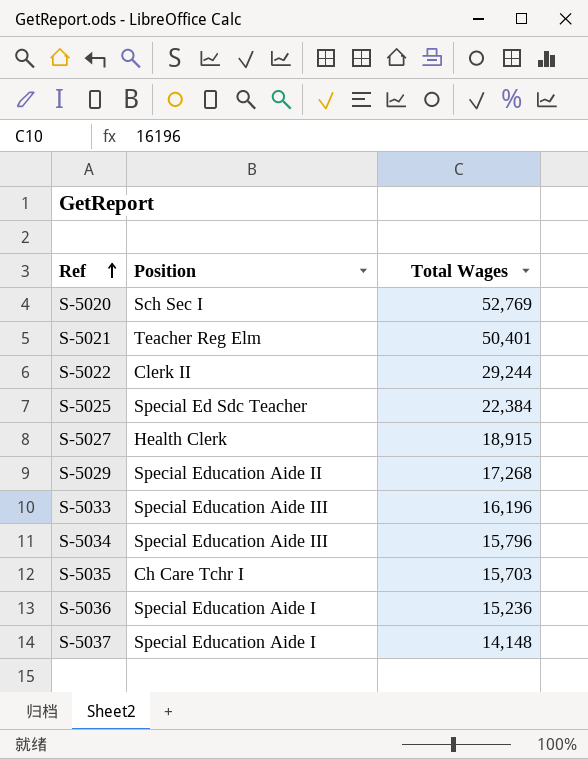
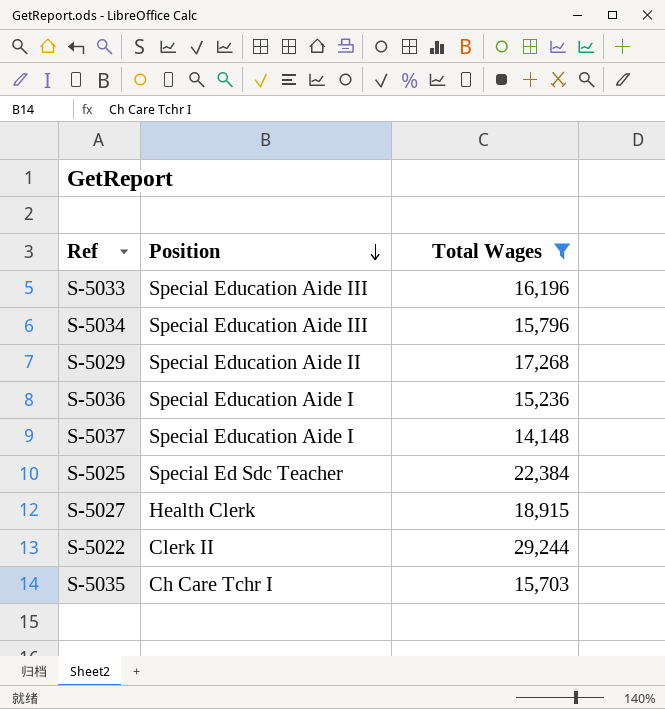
filter: none -> Total Wages <= 29,244
row order: Ref ascending -> Position descending

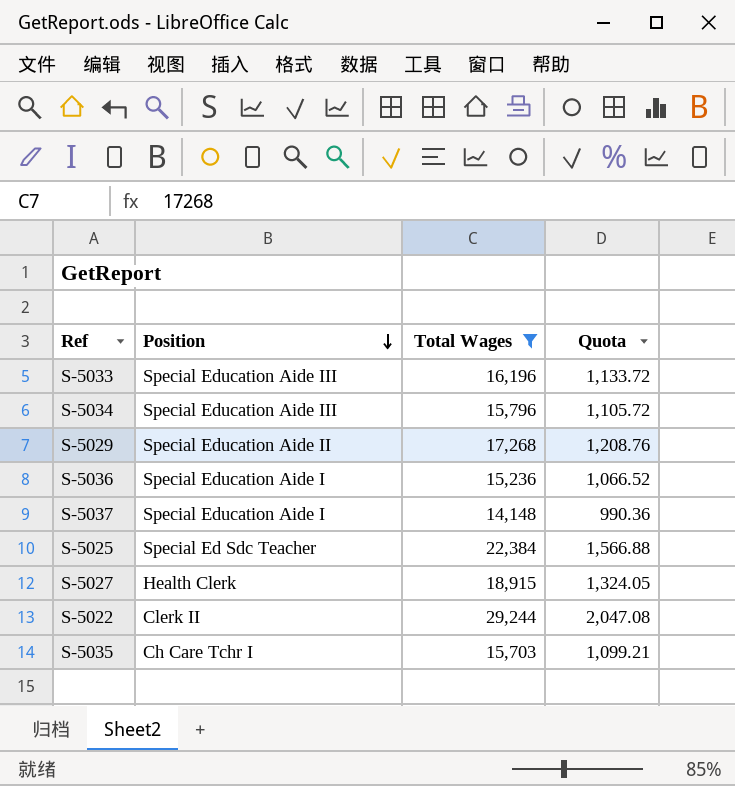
column Quota | formula: none -> [Total Wages] * 0.07

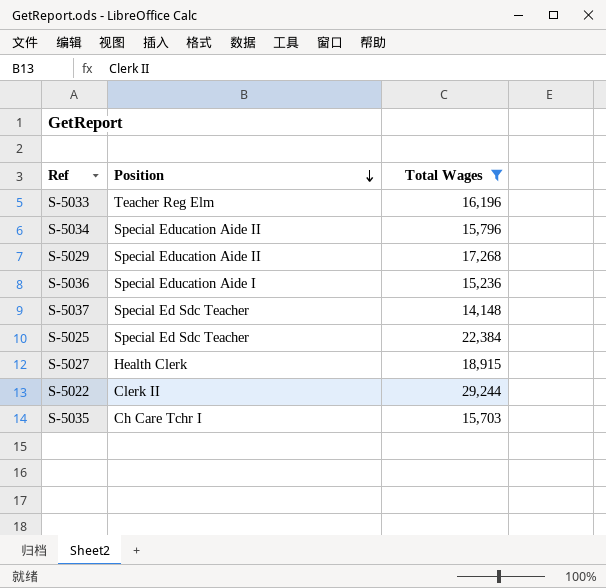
column Quota | formula: [Total Wages] * 0.07 -> none
S-5033 | Position: Special Education Aide III -> Teacher Reg Elm
S-5034 | Position: Special Education Aide III -> Special Education Aide II
S-5037 | Position: Special Education Aide I -> Special Ed Sdc Teacher

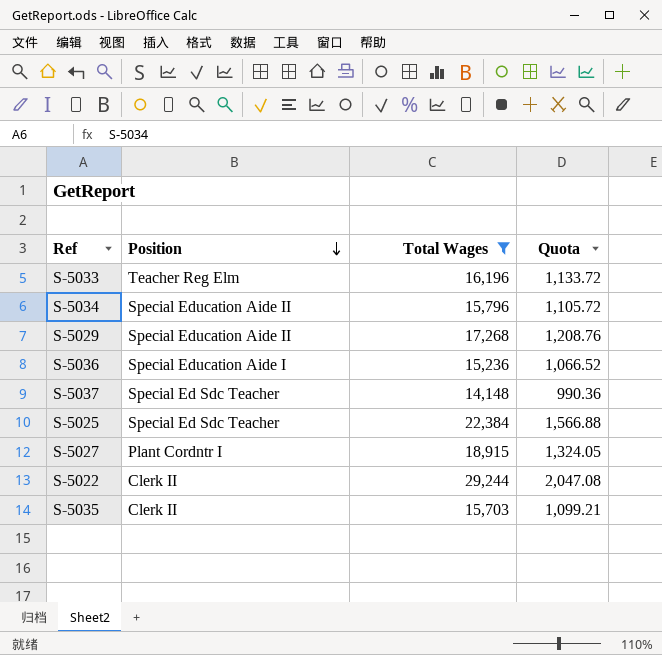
column Quota | formula: none -> [Total Wages] * 0.07
S-5027 | Position: Health Clerk -> Plant Cordntr I
S-5035 | Position: Ch Care Tchr I -> Clerk II

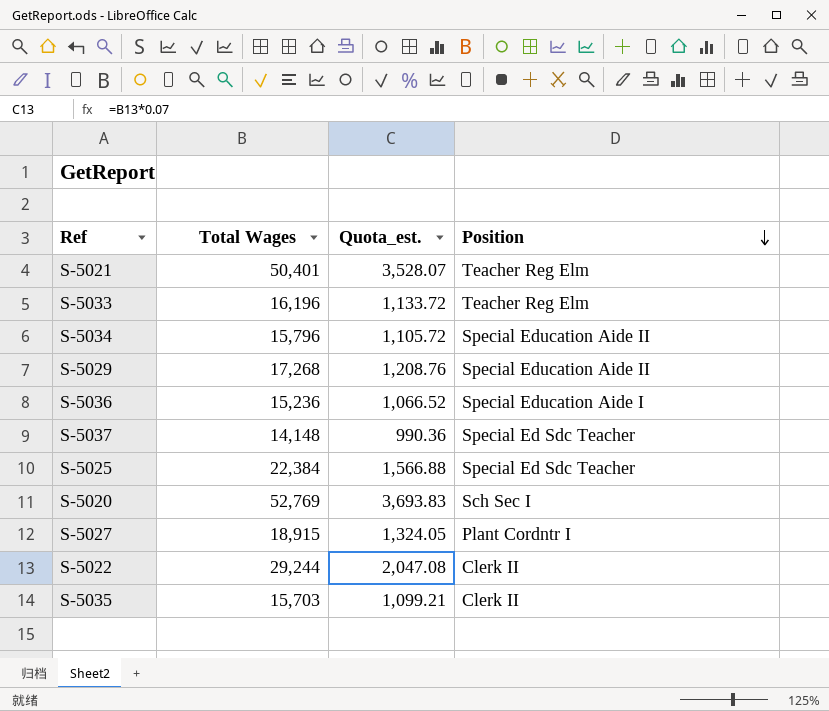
filter: Total Wages <= 29,244 -> none
column name: Quota -> Quota_est.
column Position | position: 2 -> 4

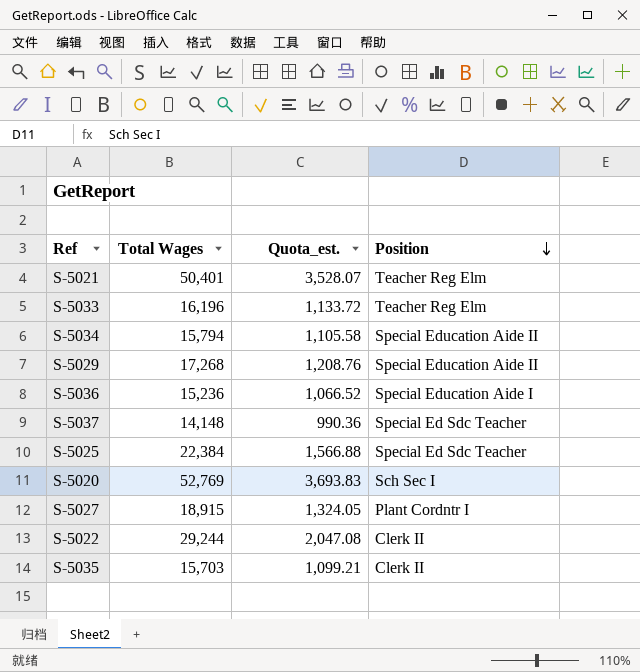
S-5034 | Total Wages: 15,796 -> 15,794
S-5034 | Quota_est.: 1,105.72 -> 1,105.58

